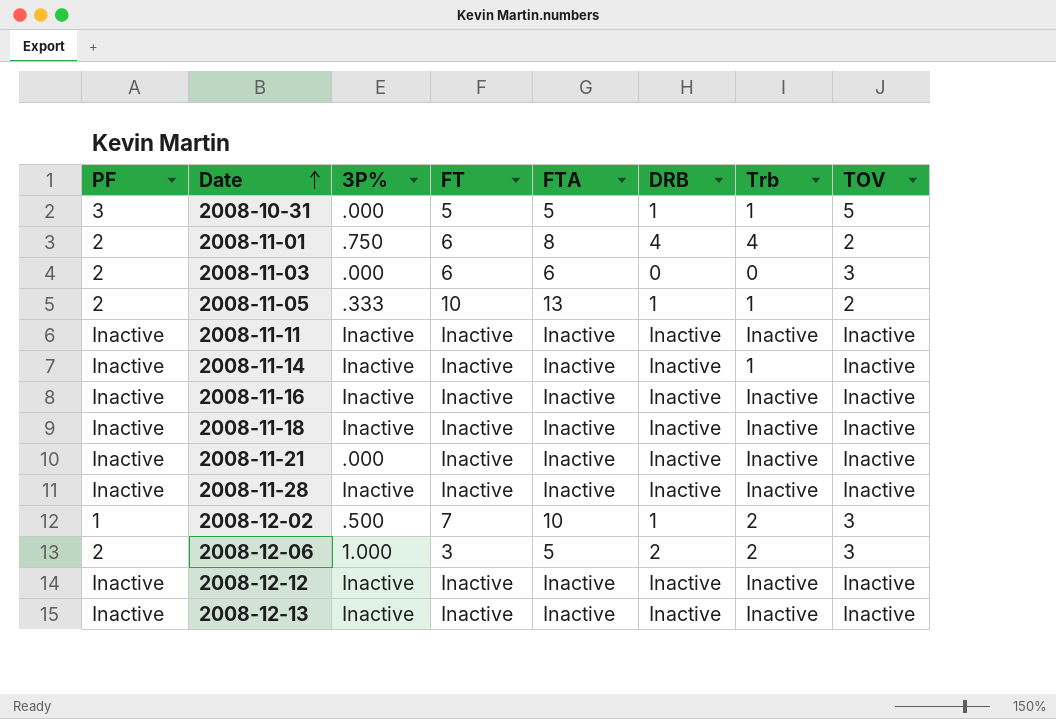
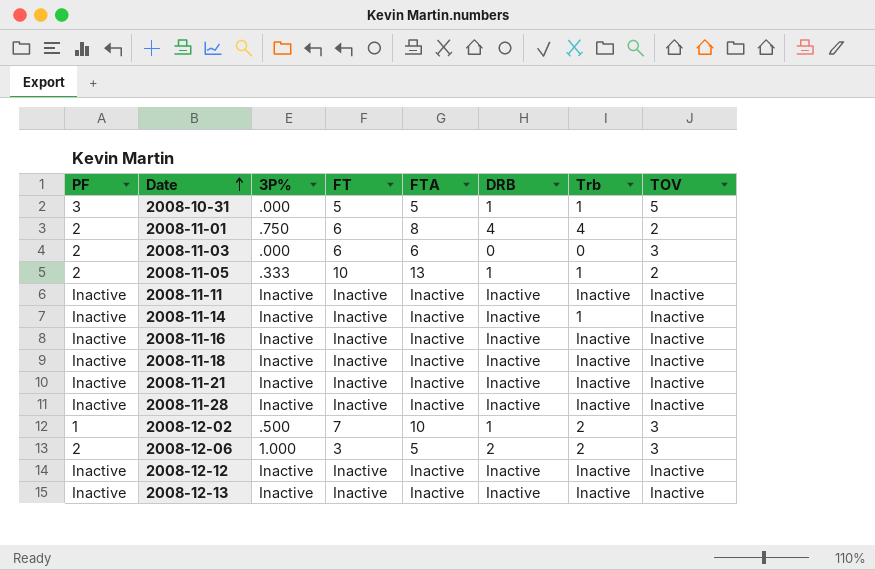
2008-11-21 | 3P%: .000 -> Inactive

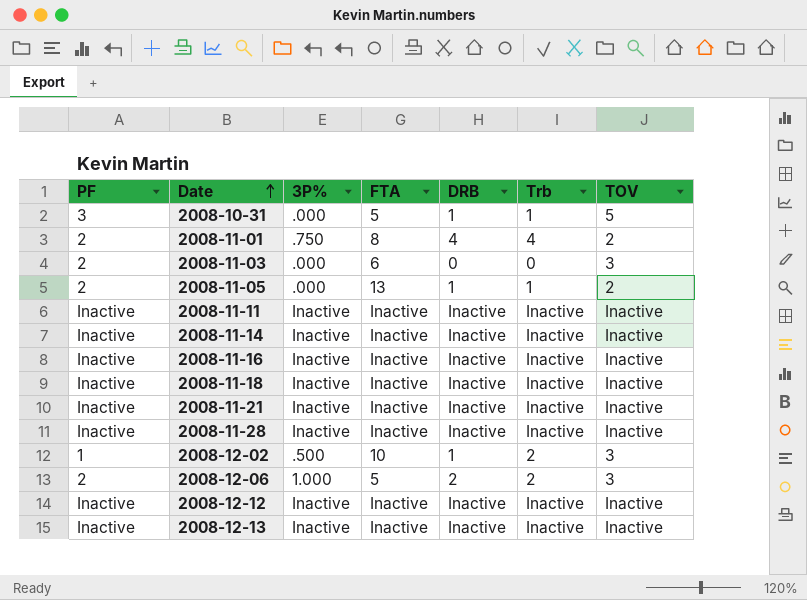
column FT | position: 4 -> none
2008-11-05 | 3P%: .333 -> .000
2008-11-14 | Trb: 1 -> Inactive

